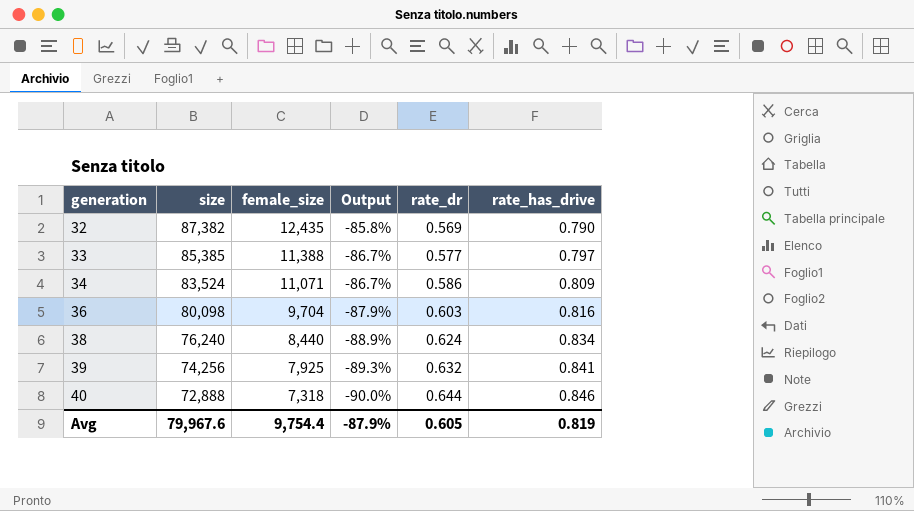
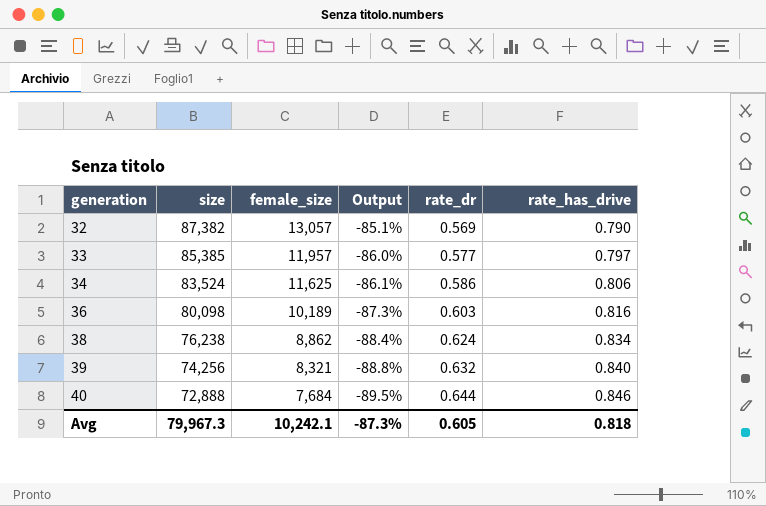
32 | female_size: 12,435 -> 13,057
32 | Output: -85.8% -> -85.1%
33 | female_size: 11,388 -> 11,957
33 | Output: -86.7% -> -86.0%
34 | female_size: 11,071 -> 11,625
34 | Output: -86.7% -> -86.1%
34 | rate_has_drive: 0.809 -> 0.806
36 | female_size: 9,704 -> 10,189
36 | Output: -87.9% -> -87.3%
38 | size: 76,240 -> 76,238
38 | female_size: 8,440 -> 8,862
38 | Output: -88.9% -> -88.4%
39 | female_size: 7,925 -> 8,321
39 | Output: -89.3% -> -88.8%
39 | rate_has_drive: 0.841 -> 0.840
40 | female_size: 7,318 -> 7,684
40 | Output: -90.0% -> -89.5%
Avg | size: 79,967.6 -> 79,967.3
Avg | female_size: 9,754.4 -> 10,242.1
Avg | Output: -87.9% -> -87.3%
Avg | rate_has_drive: 0.819 -> 0.818

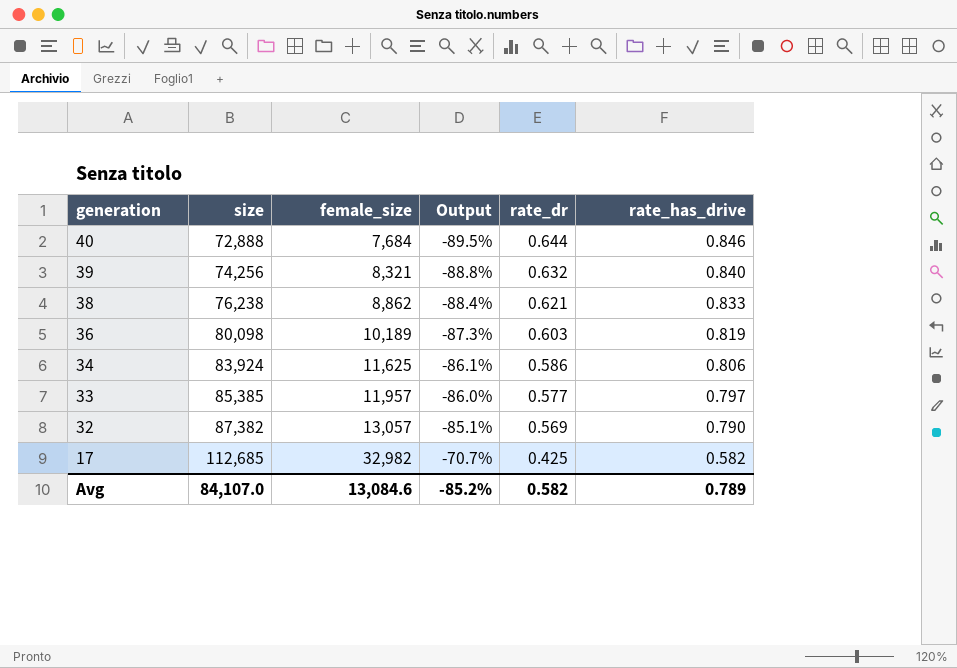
row order: generation ascending -> generation descending
38 | rate_dr: 0.624 -> 0.621
38 | rate_has_drive: 0.834 -> 0.833
36 | rate_has_drive: 0.816 -> 0.819
34 | size: 83,524 -> 83,924
row 17: none -> 112,685 | 32,982 | -70.7% | 0.425 | 0.582
Avg | size: 79,967.3 -> 84,107.0
Avg | female_size: 10,242.1 -> 13,084.6
Avg | Output: -87.3% -> -85.2%
Avg | rate_dr: 0.605 -> 0.582
Avg | rate_has_drive: 0.818 -> 0.789

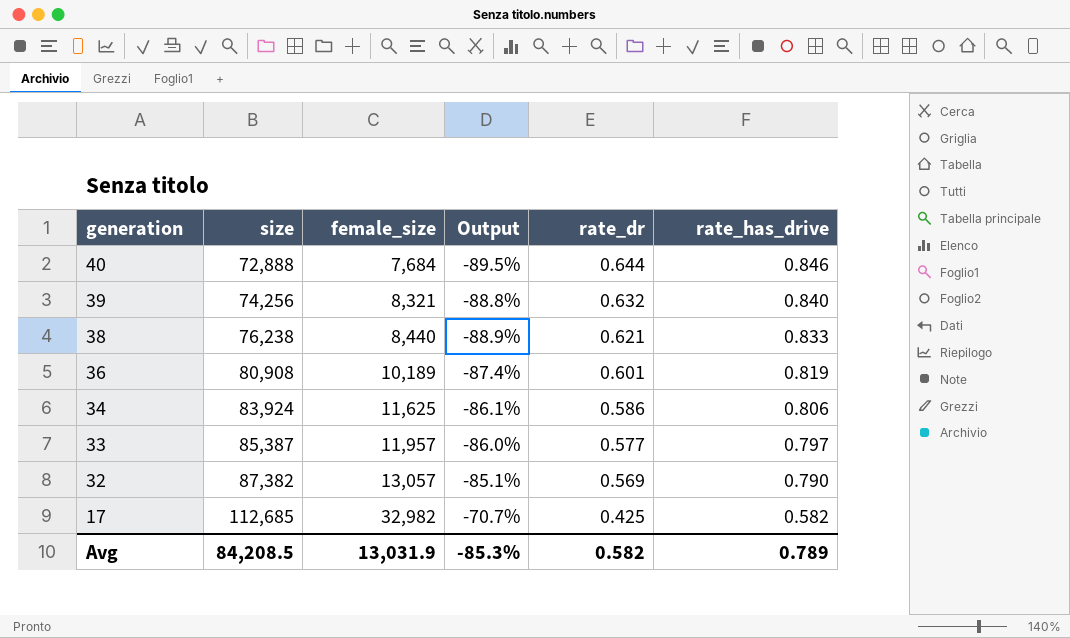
38 | female_size: 8,862 -> 8,440
38 | Output: -88.4% -> -88.9%
36 | size: 80,098 -> 80,908
36 | Output: -87.3% -> -87.4%
36 | rate_dr: 0.603 -> 0.601
33 | size: 85,385 -> 85,387
Avg | size: 84,107.0 -> 84,208.5
Avg | female_size: 13,084.6 -> 13,031.9
Avg | Output: -85.2% -> -85.3%

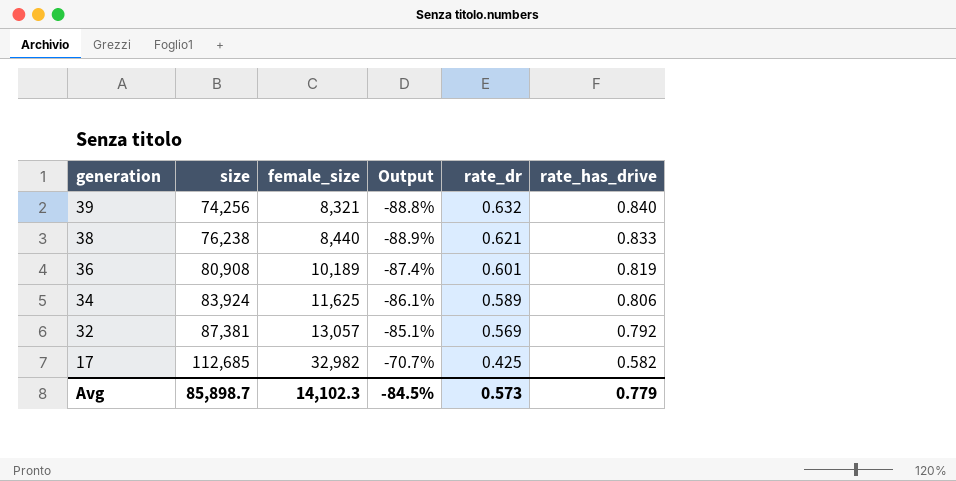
row 40: 72,888 | 7,684 | -89.5% | 0.644 | 0.846 -> none
row 33: 85,387 | 11,957 | -86.0% | 0.577 | 0.797 -> none
34 | rate_dr: 0.586 -> 0.589
32 | size: 87,382 -> 87,381
32 | rate_has_drive: 0.790 -> 0.792
Avg | size: 84,208.5 -> 85,898.7
Avg | female_size: 13,031.9 -> 14,102.3
Avg | Output: -85.3% -> -84.5%
Avg | rate_dr: 0.582 -> 0.573
Avg | rate_has_drive: 0.789 -> 0.779

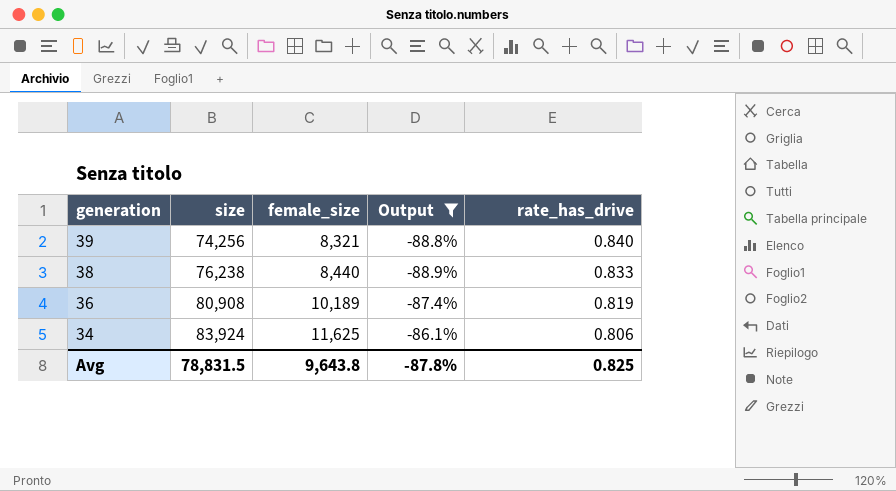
filter: none -> Output <= -86.1%
column rate_dr | position: 5 -> none
Avg | size: 85,898.7 -> 78,831.5
Avg | female_size: 14,102.3 -> 9,643.8
Avg | Output: -84.5% -> -87.8%
Avg | rate_has_drive: 0.779 -> 0.825

